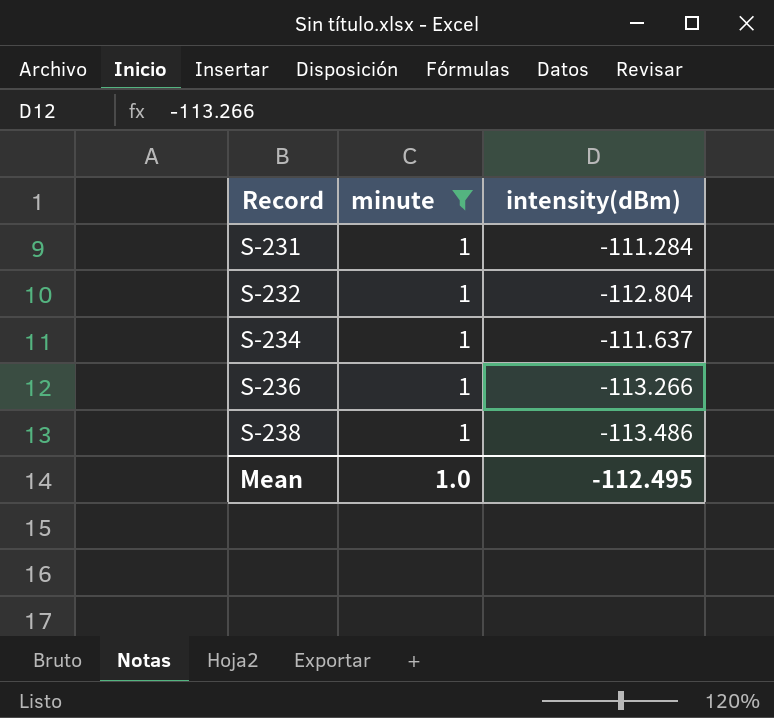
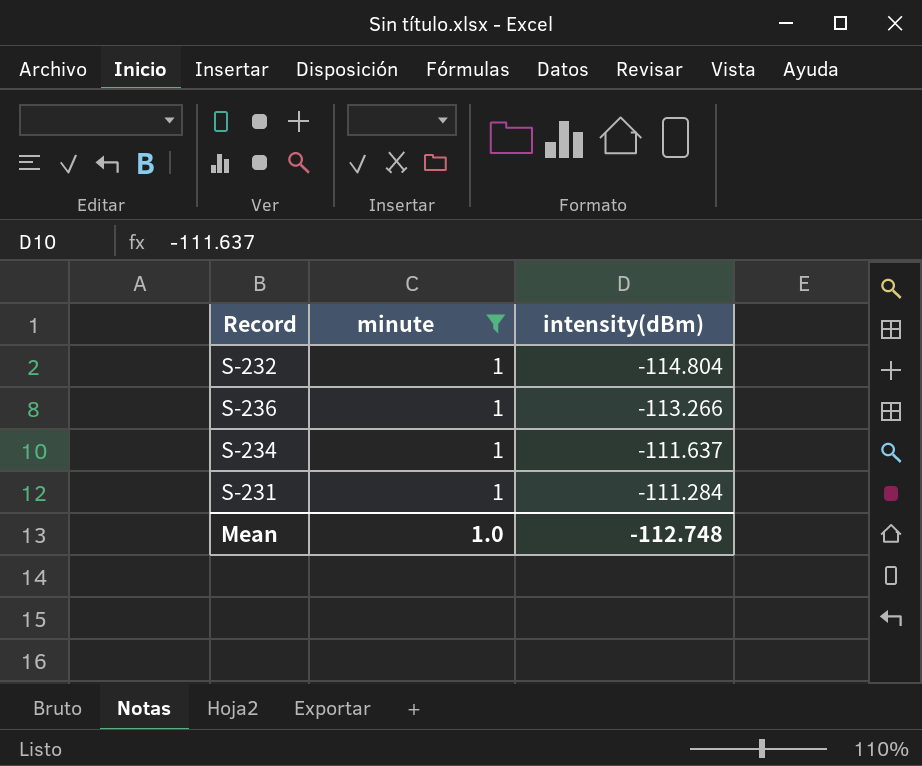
row order: Record ascending -> intensity(dBm) ascending
row S-238: 1 | -113.486 -> none
S-232 | intensity(dBm): -112.804 -> -114.804
Mean | intensity(dBm): -112.495 -> -112.748

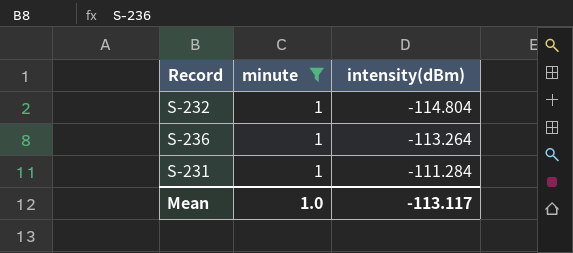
row S-234: 1 | -111.637 -> none
S-236 | intensity(dBm): -113.266 -> -113.264
Mean | intensity(dBm): -112.748 -> -113.117

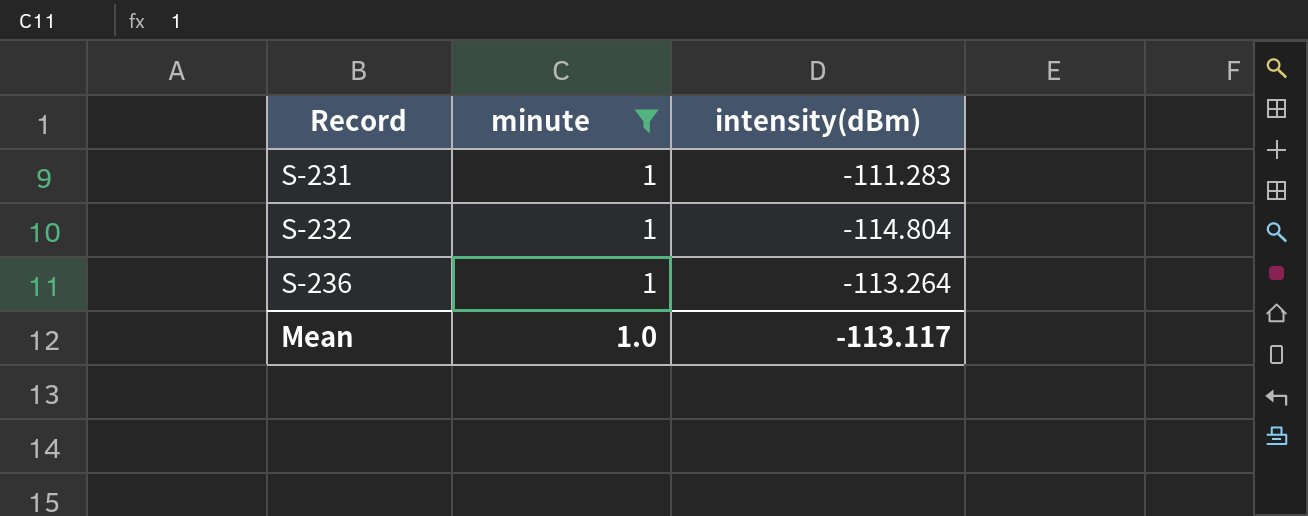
row order: intensity(dBm) ascending -> Record ascending
S-231 | intensity(dBm): -111.284 -> -111.283

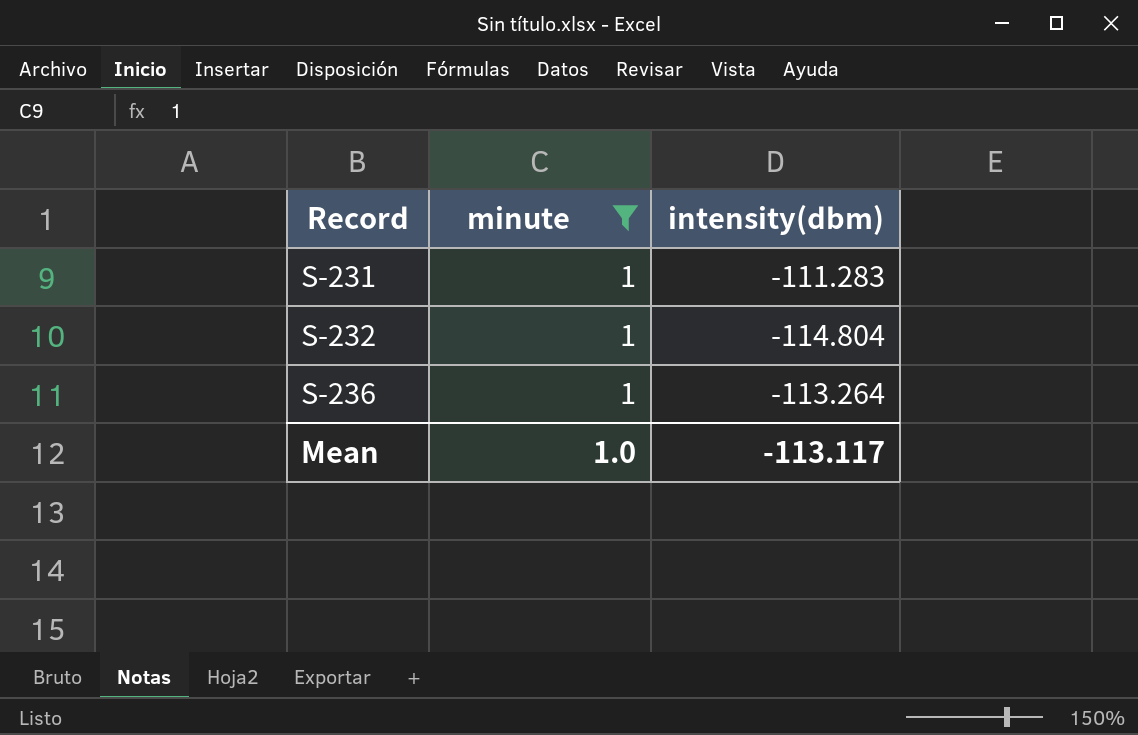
column name: intensity(dBm) -> intensity(dbm)

